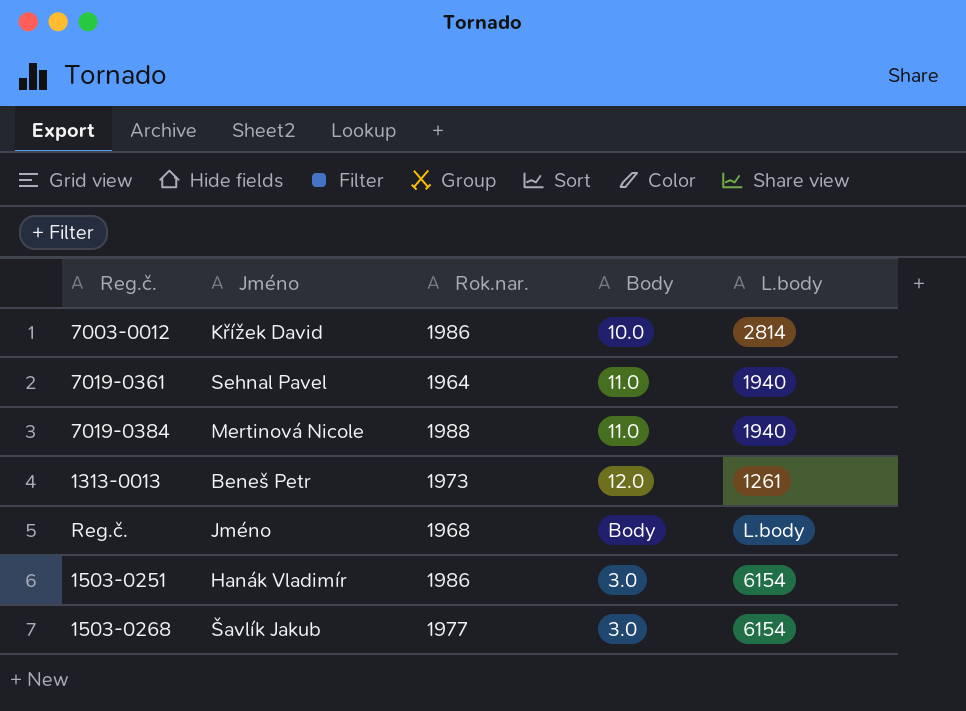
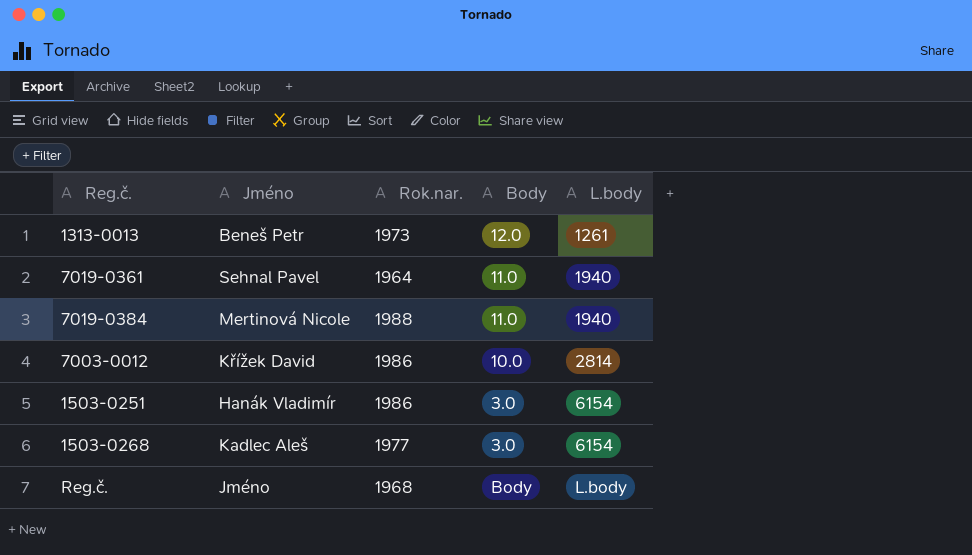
row order: none -> L.body ascending
1503-0268 | Jméno: Šavlík Jakub -> Kadlec Aleš

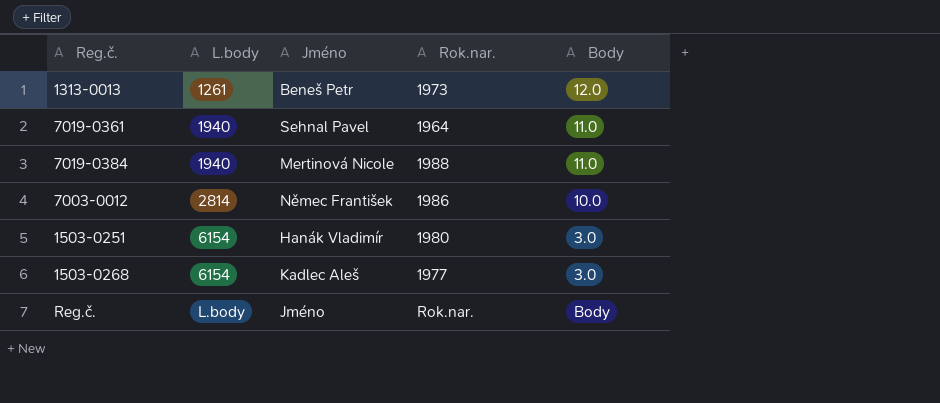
column L.body | position: 5 -> 2
7003-0012 | Jméno: Křížek David -> Němec František
1503-0251 | Rok.nar.: 1986 -> 1980
Reg.č. | Rok.nar.: 1968 -> Rok.nar.

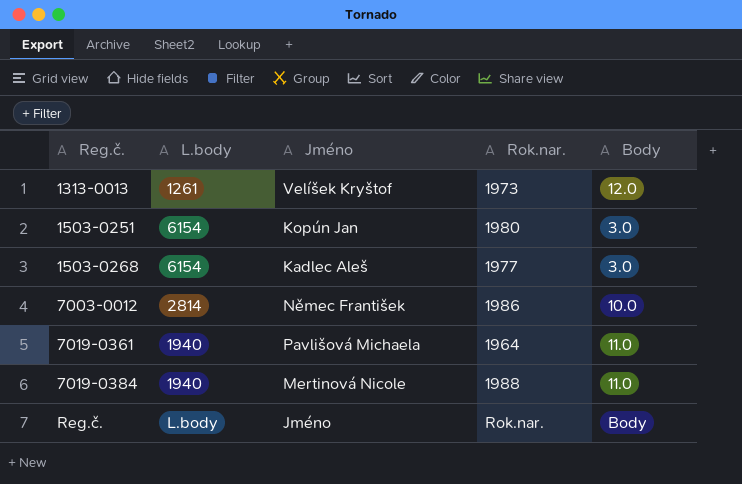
row order: L.body ascending -> Reg.č. ascending
1313-0013 | Jméno: Beneš Petr -> Velíšek Kryštof
1503-0251 | Jméno: Hanák Vladimír -> Kopún Jan
7019-0361 | Jméno: Sehnal Pavel -> Pavlišová Michaela

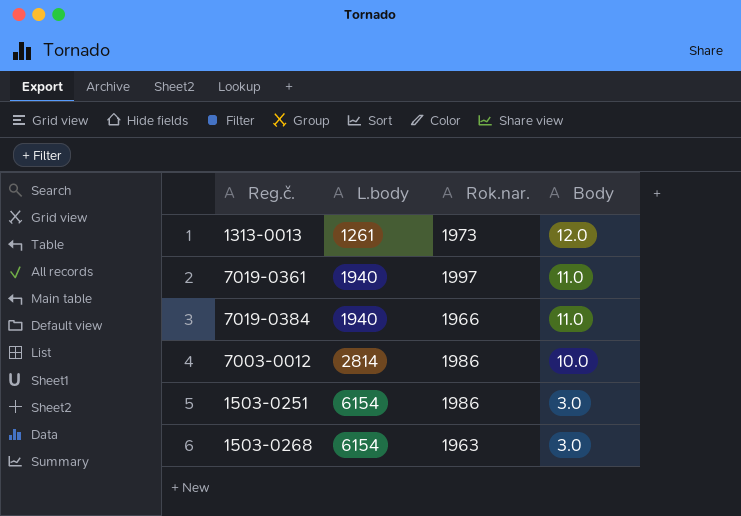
row order: Reg.č. ascending -> L.body ascending
column Jméno | position: 3 -> none
row Reg.č.: L.body | Jméno | Rok.nar. | Body -> none
7019-0361 | Rok.nar.: 1964 -> 1997
7019-0384 | Rok.nar.: 1988 -> 1966
1503-0251 | Rok.nar.: 1980 -> 1986
1503-0268 | Rok.nar.: 1977 -> 1963

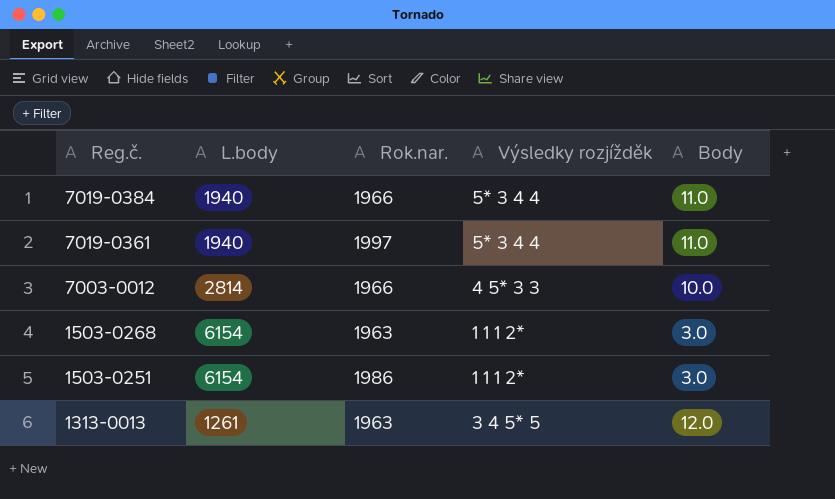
row order: L.body ascending -> Reg.č. descending
column Výsledky rozjížděk | position: none -> 4
7003-0012 | Rok.nar.: 1986 -> 1966
1313-0013 | Rok.nar.: 1973 -> 1963

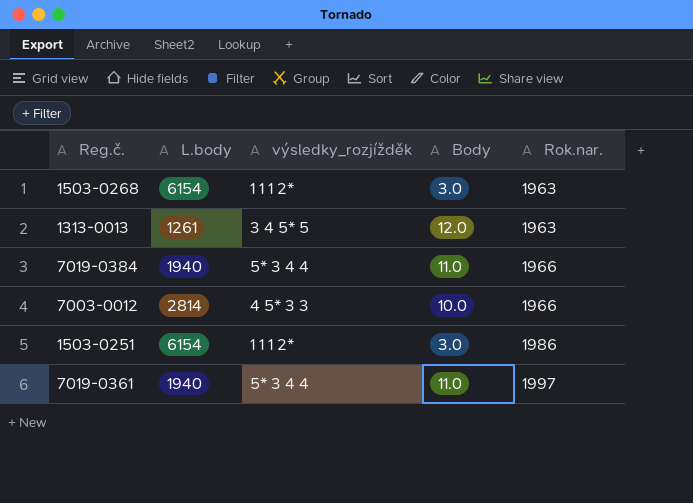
row order: Reg.č. descending -> Rok.nar. ascending
column name: Výsledky rozjížděk -> výsledky_rozjížděk
column Rok.nar. | position: 3 -> 5

